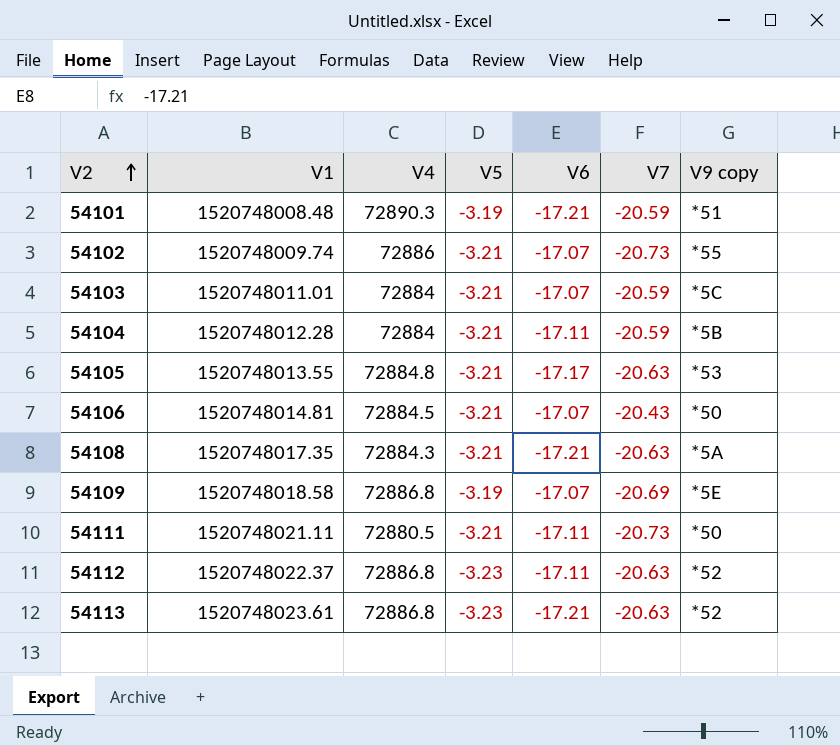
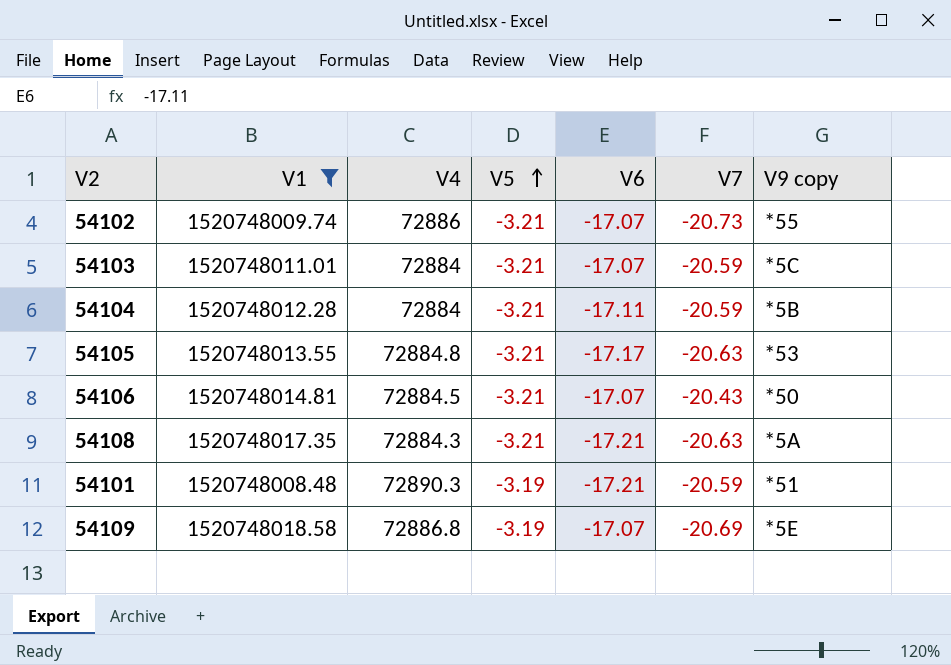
filter: none -> V1 <= 1520748018.58
row order: V2 ascending -> V5 ascending

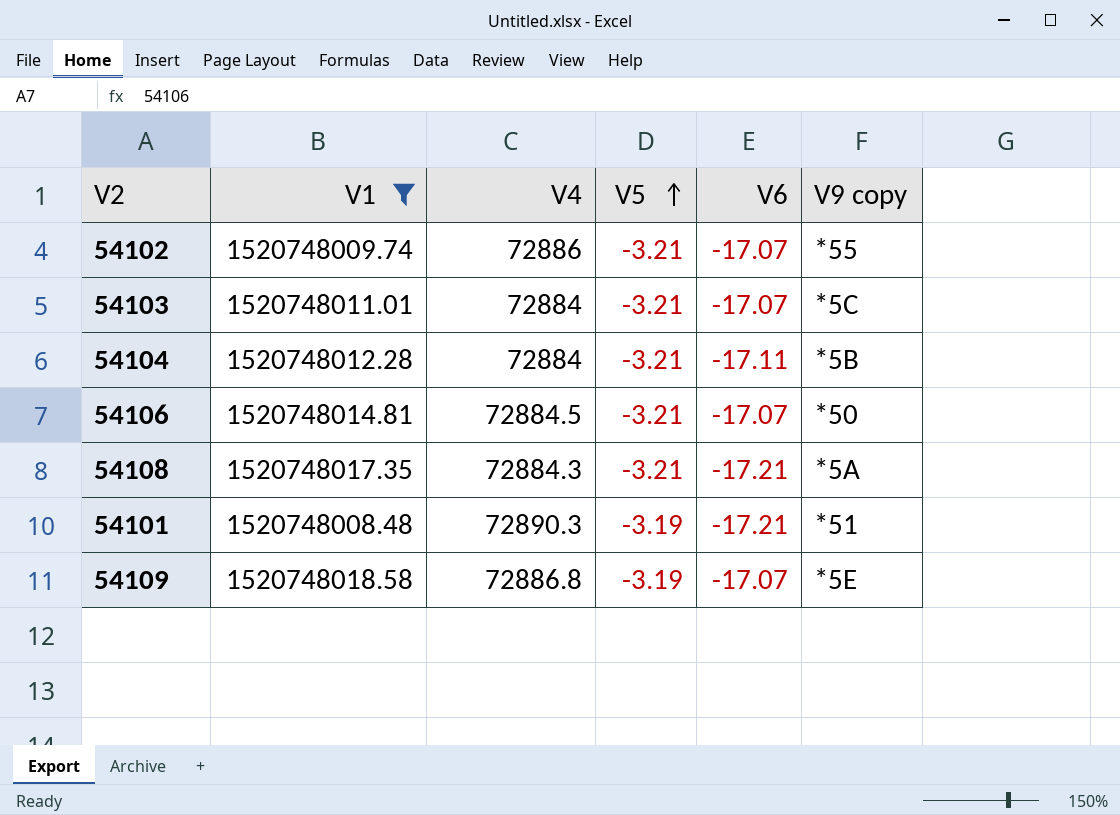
column V7 | position: 6 -> none
row 54105: 1520748013.55 | 72884.8 | -3.21 | -17.17 | -20.63 | *53 -> none

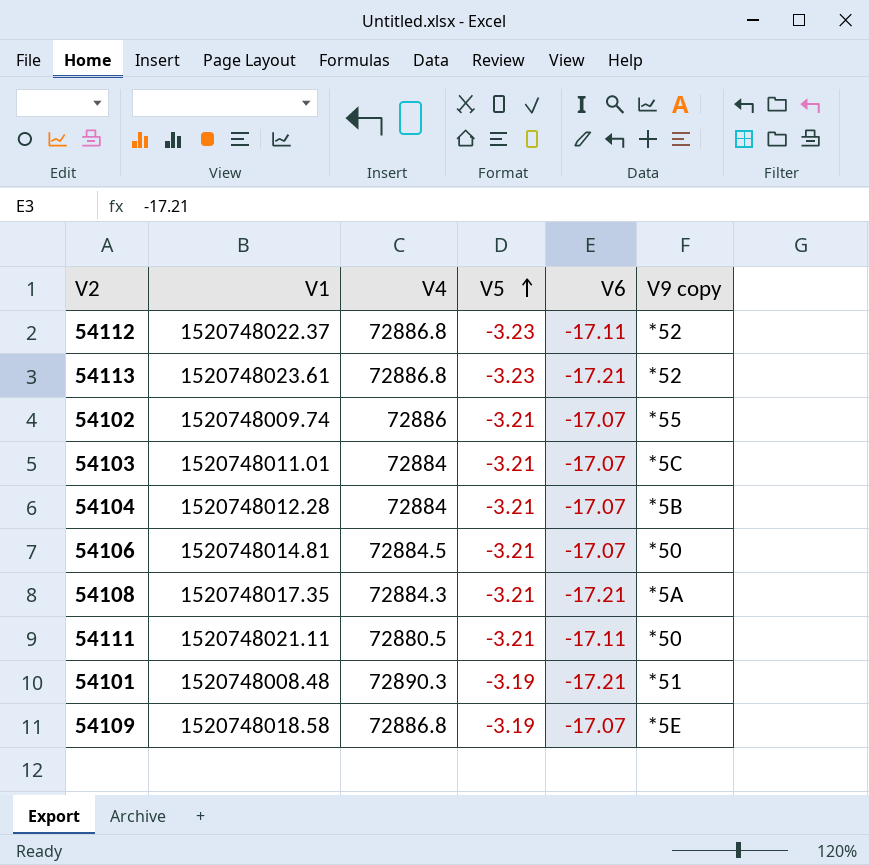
filter: V1 <= 1520748018.58 -> none
54104 | V6: -17.11 -> -17.07

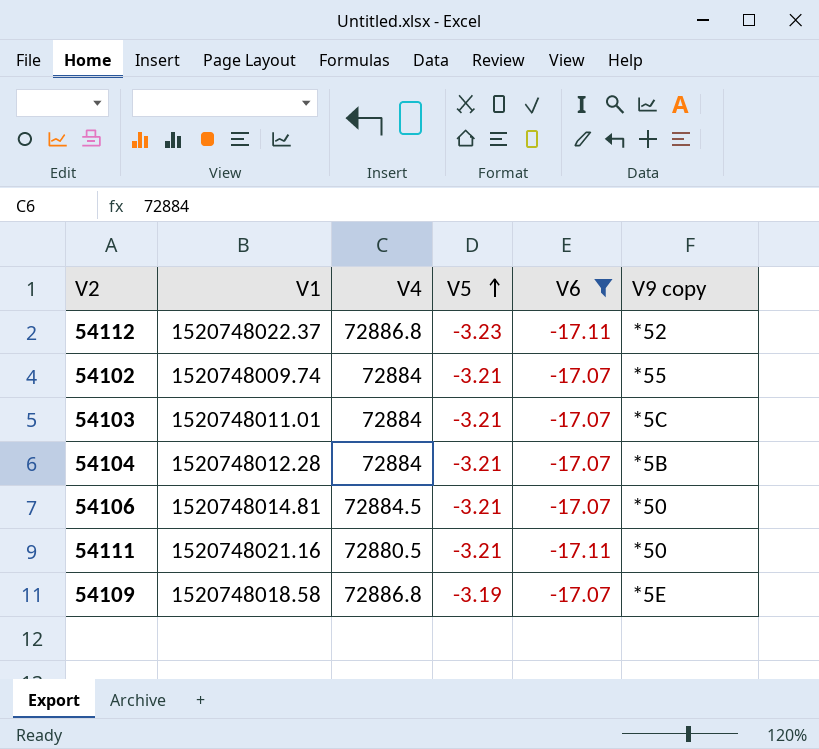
filter: none -> V6 != -17.21
54102 | V4: 72886 -> 72884
54111 | V1: 1520748021.11 -> 1520748021.16

